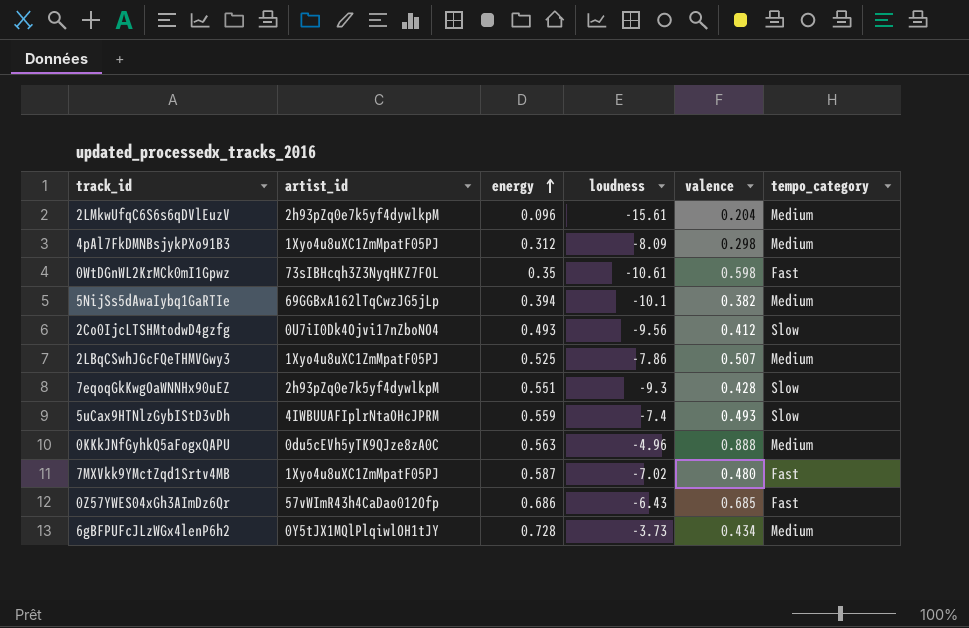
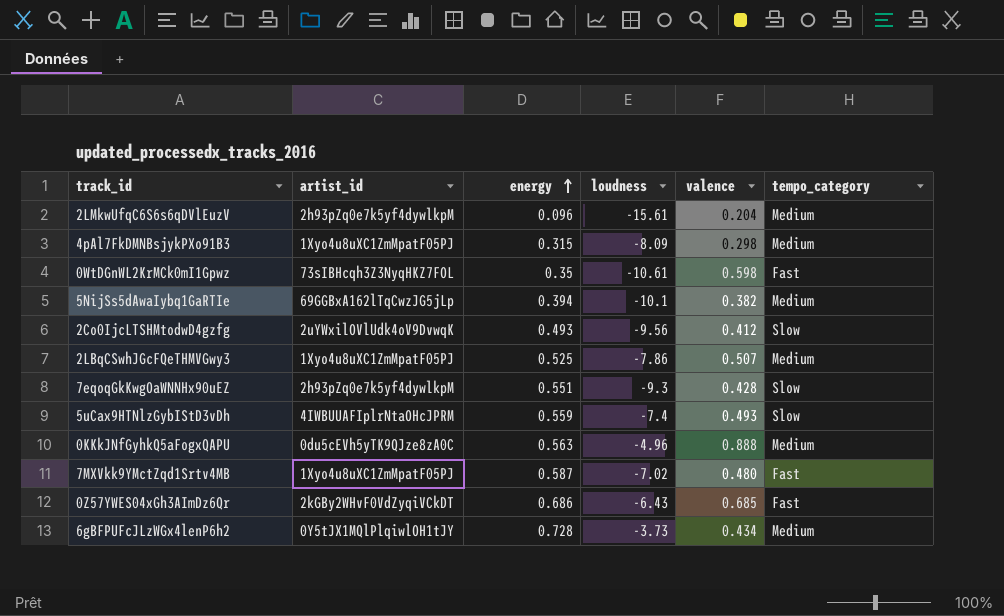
4pAl7FkDMNBsjykPXo91B3 | energy: 0.312 -> 0.315
2Co0IjcLTSHMtodwD4gzfg | artist_id: 0U7iI0Dk4Ojvi17nZboNO4 -> 2uYWxilOVlUdk4oV9DvwqK
0Z57YWES04xGh3AImDz6Qr | artist_id: 57vWImR43h4CaDao012Ofp -> 2kGBy2WHvF0VdZyqiVCkDT

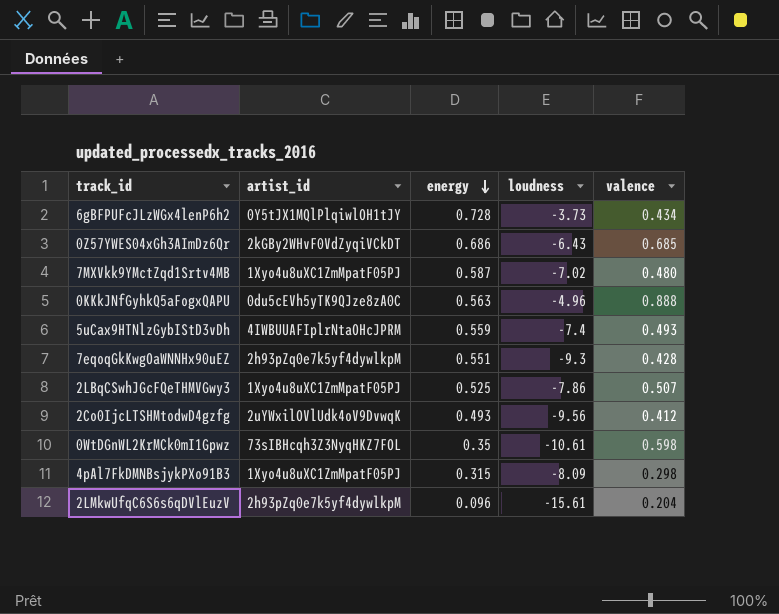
row order: energy ascending -> energy descending
column tempo_category | position: 6 -> none
row 5NijSs5dAwaIybq1GaRTIe: 69GGBxA162lTqCwzJG5jLp | 0.394 | -10.1 | 0.382 | Medium -> none

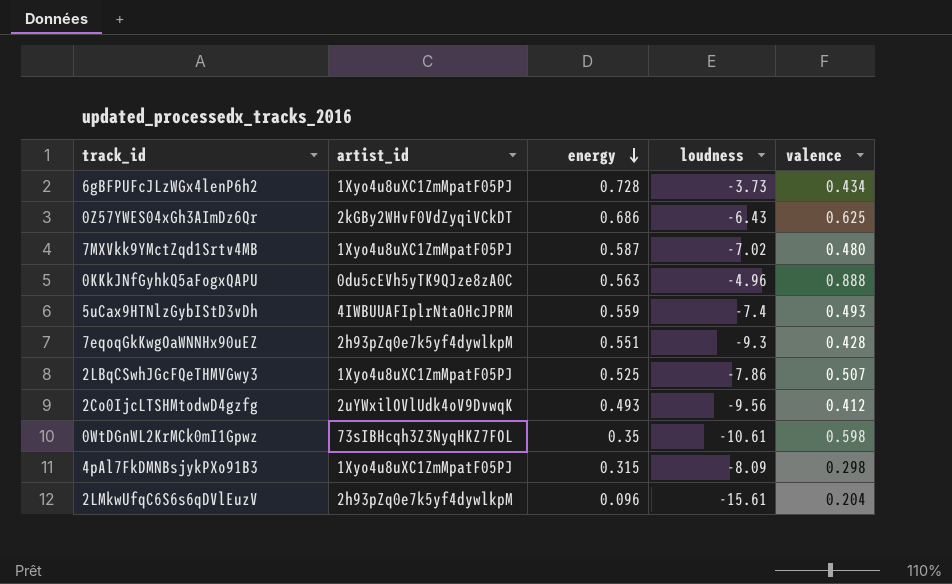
6gBFPUFcJLzWGx4lenP6h2 | artist_id: 0Y5tJX1MQlPlqiwlOH1tJY -> 1Xyo4u8uXC1ZmMpatF05PJ
0Z57YWES04xGh3AImDz6Qr | valence: 0.685 -> 0.625

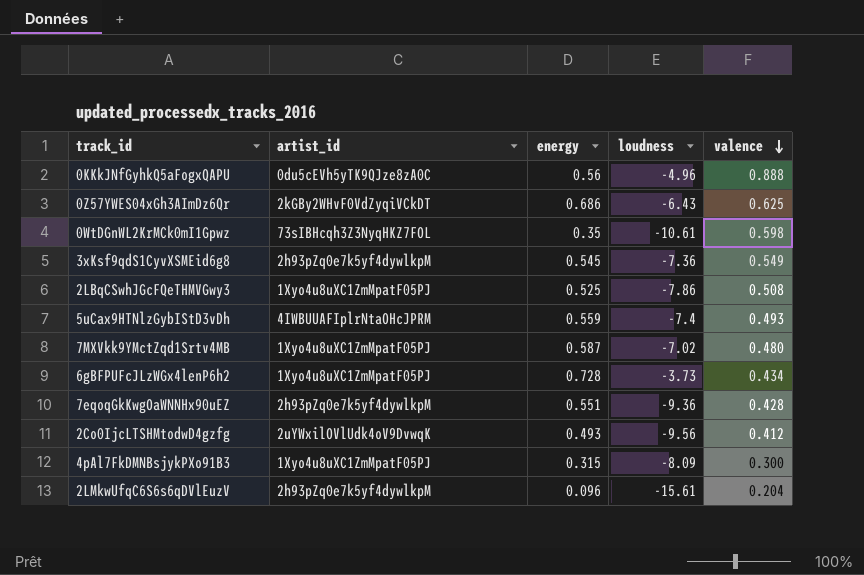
row order: energy descending -> valence descending
0KKkJNfGyhkQ5aFogxQAPU | energy: 0.563 -> 0.56
row 3xKsf9qdS1CyvXSMEid6g8: none -> 2h93pZq0e7k5yf4dywlkpM | 0.545 | -7.36 | 0.549
2LBqCSwhJGcFQeTHMVGwy3 | valence: 0.507 -> 0.508
7eqoqGkKwgOaWNNHx90uEZ | loudness: -9.3 -> -9.36
4pAl7FkDMNBsjykPXo91B3 | valence: 0.298 -> 0.300

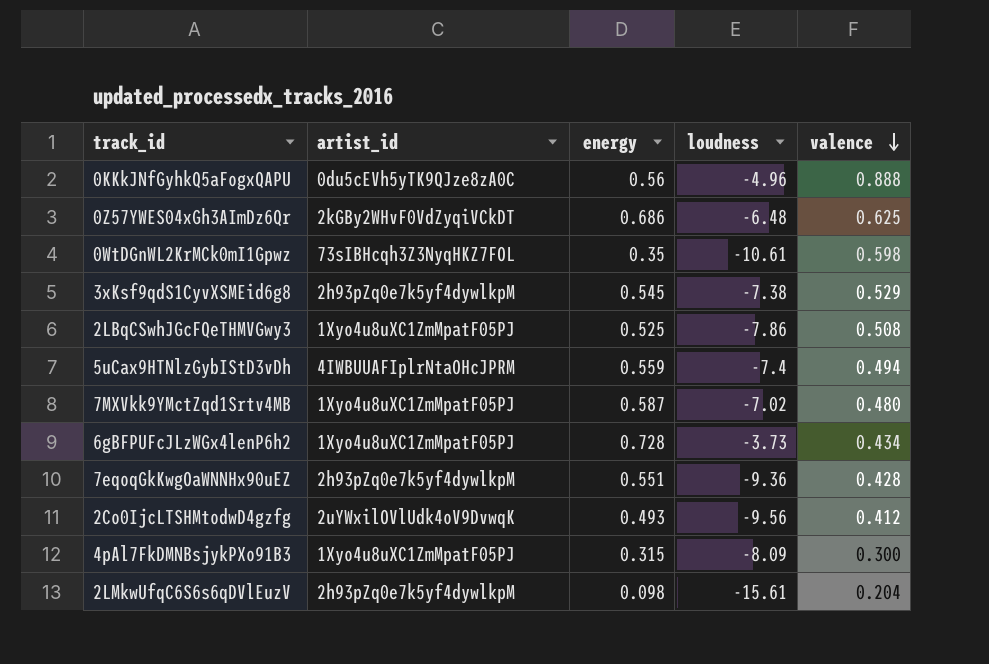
0Z57YWES04xGh3AImDz6Qr | loudness: -6.43 -> -6.48
3xKsf9qdS1CyvXSMEid6g8 | loudness: -7.36 -> -7.38
3xKsf9qdS1CyvXSMEid6g8 | valence: 0.549 -> 0.529
5uCax9HTNlzGybIStD3vDh | valence: 0.493 -> 0.494
2LMkwUfqC6S6s6qDVlEuzV | energy: 0.096 -> 0.098

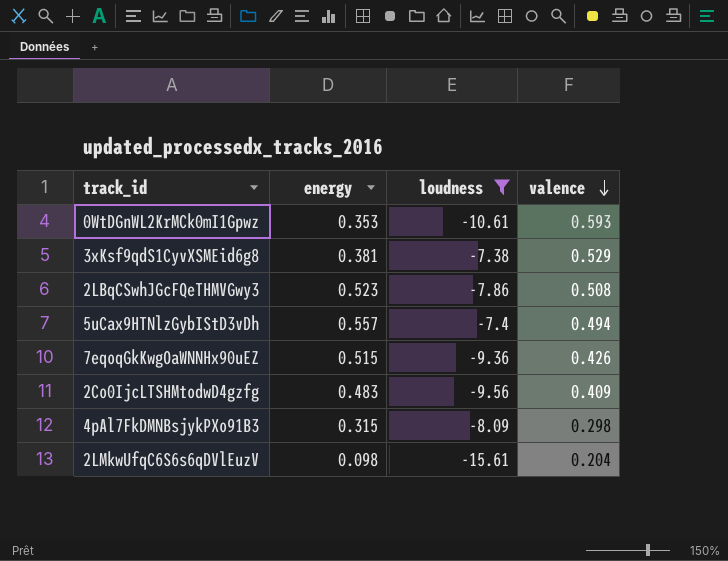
filter: none -> loudness <= -7.38
column artist_id | position: 2 -> none
0WtDGnWL2KrMCk0mI1Gpwz | energy: 0.35 -> 0.353
0WtDGnWL2KrMCk0mI1Gpwz | valence: 0.598 -> 0.593
3xKsf9qdS1CyvXSMEid6g8 | energy: 0.545 -> 0.381
2LBqCSwhJGcFQeTHMVGwy3 | energy: 0.525 -> 0.523
5uCax9HTNlzGybIStD3vDh | energy: 0.559 -> 0.557
7eqoqGkKwgOaWNNHx90uEZ | energy: 0.551 -> 0.515
7eqoqGkKwgOaWNNHx90uEZ | valence: 0.428 -> 0.426
2Co0IjcLTSHMtodwD4gzfg | energy: 0.493 -> 0.483
2Co0IjcLTSHMtodwD4gzfg | valence: 0.412 -> 0.409
4pAl7FkDMNBsjykPXo91B3 | valence: 0.300 -> 0.298

